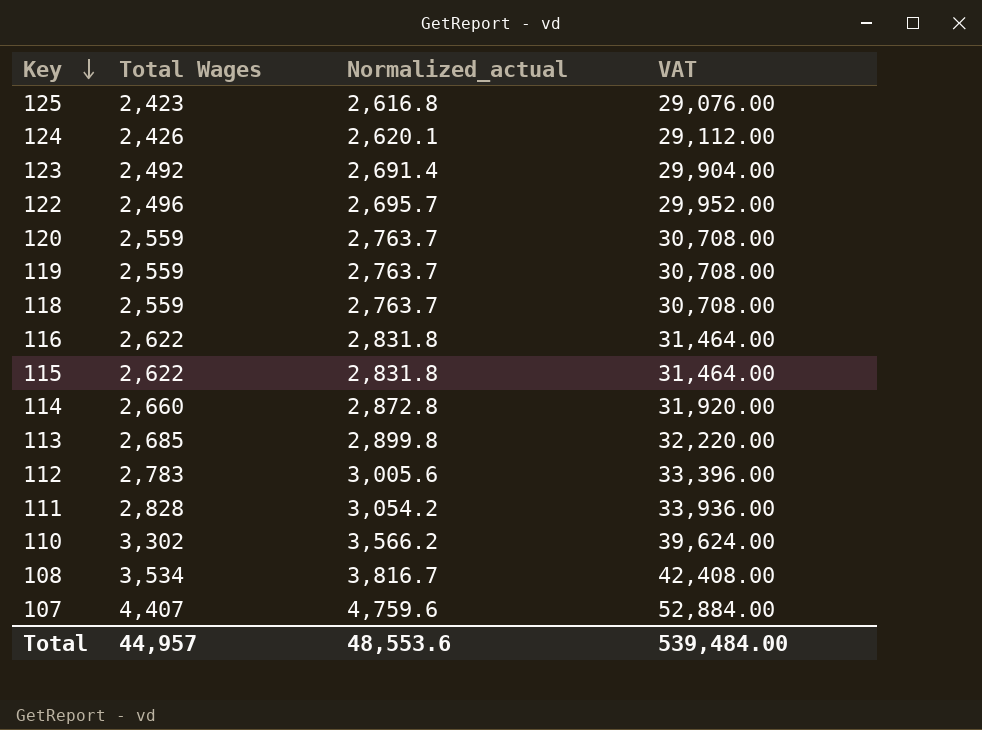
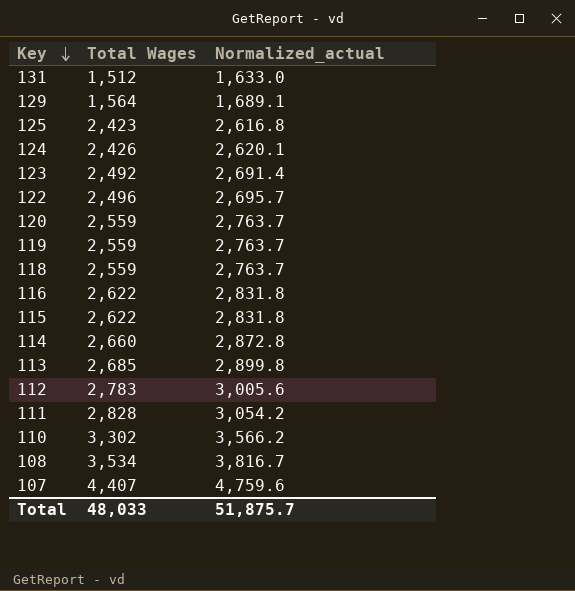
column VAT | formula: [Total Wages] * 12 -> none
row 131: none -> 1,512 | 1,633.0
row 129: none -> 1,564 | 1,689.1
Total | Total Wages: 44,957 -> 48,033
Total | Normalized_actual: 48,553.6 -> 51,875.7

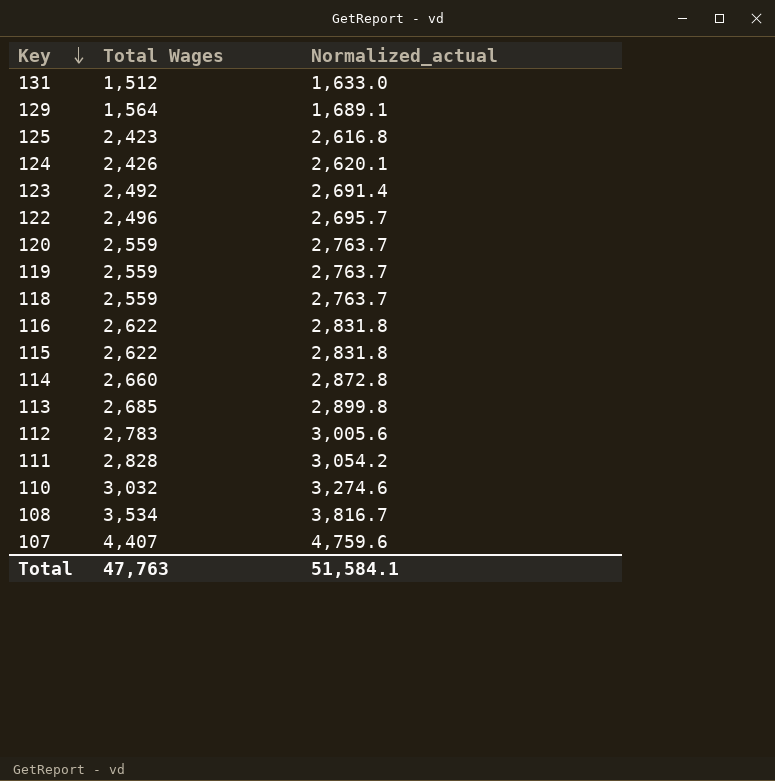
110 | Total Wages: 3,302 -> 3,032
110 | Normalized_actual: 3,566.2 -> 3,274.6
Total | Total Wages: 48,033 -> 47,763
Total | Normalized_actual: 51,875.7 -> 51,584.1

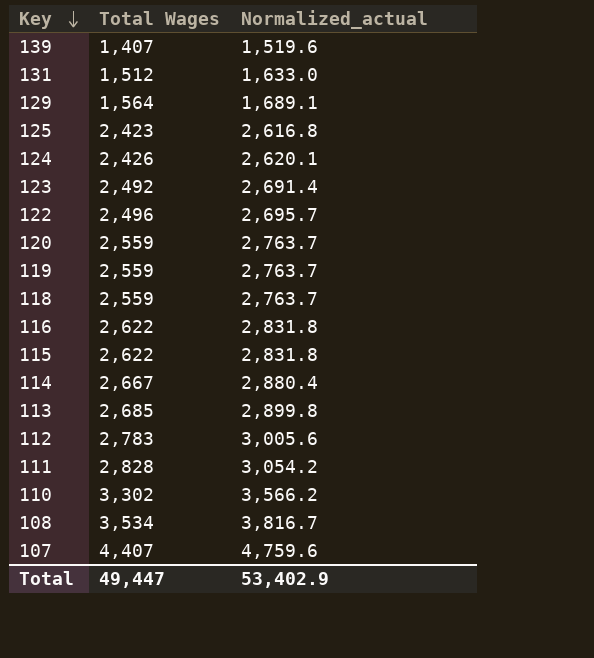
row 139: none -> 1,407 | 1,519.6
114 | Total Wages: 2,660 -> 2,667
114 | Normalized_actual: 2,872.8 -> 2,880.4
110 | Total Wages: 3,032 -> 3,302
110 | Normalized_actual: 3,274.6 -> 3,566.2
Total | Total Wages: 47,763 -> 49,447
Total | Normalized_actual: 51,584.1 -> 53,402.9

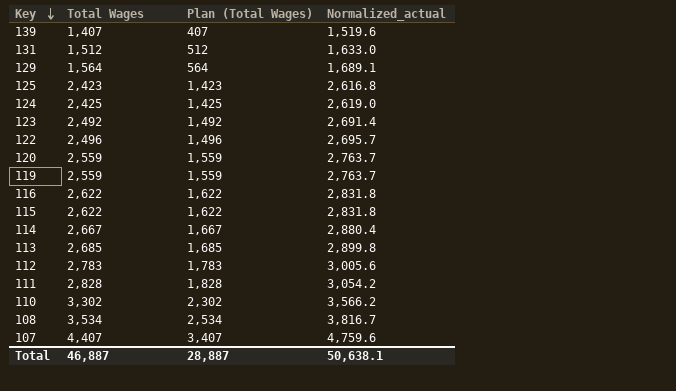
column Plan (Total Wages) | formula: none -> [Total Wages] - 1000
row 118: 2,559 | 2,763.7 -> none
124 | Total Wages: 2,426 -> 2,425
124 | Normalized_actual: 2,620.1 -> 2,619.0
Total | Total Wages: 49,447 -> 46,887
Total | Normalized_actual: 53,402.9 -> 50,638.1

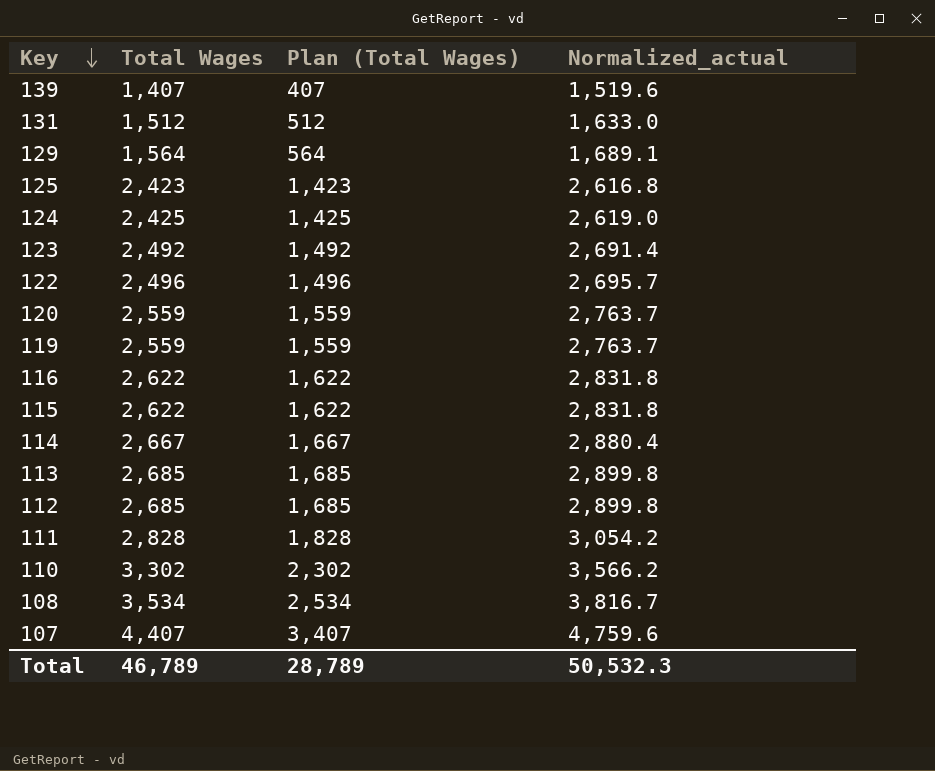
112 | Total Wages: 2,783 -> 2,685
112 | Plan (Total Wages): 1,783 -> 1,685
112 | Normalized_actual: 3,005.6 -> 2,899.8
Total | Total Wages: 46,887 -> 46,789
Total | Plan (Total Wages): 28,887 -> 28,789
Total | Normalized_actual: 50,638.1 -> 50,532.3

